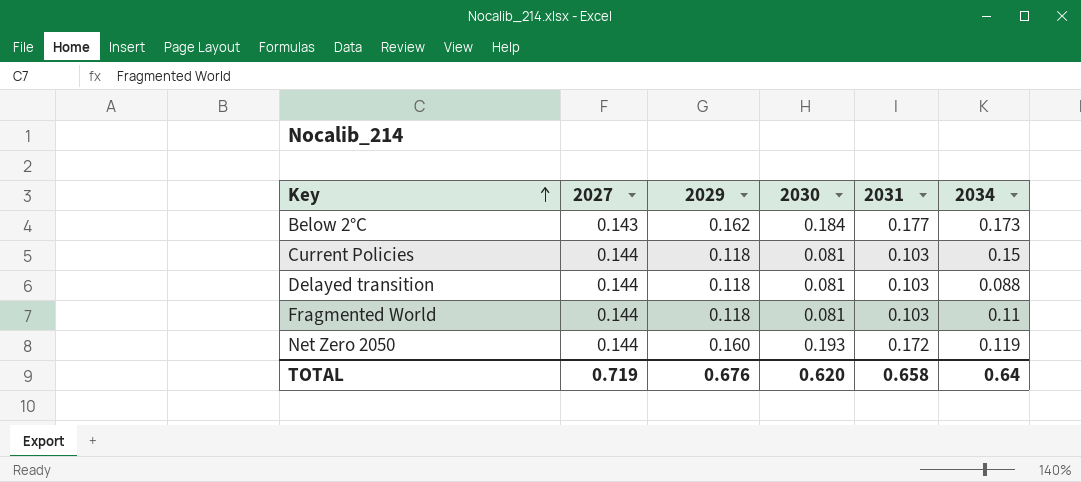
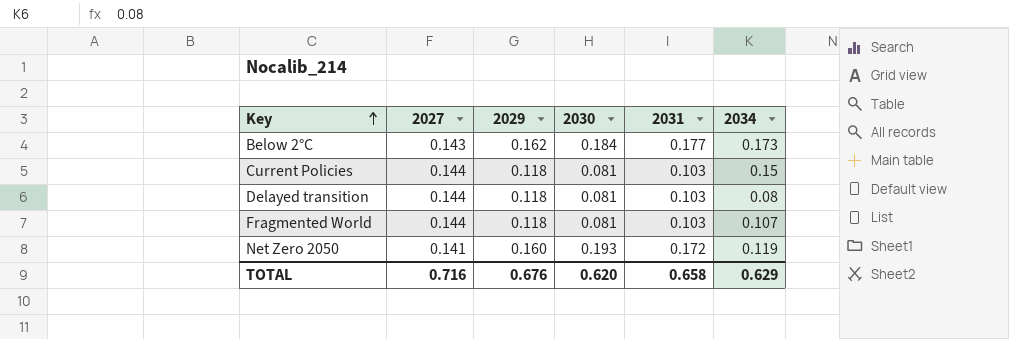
Delayed transition | 2034: 0.088 -> 0.08
Fragmented World | 2034: 0.11 -> 0.107
Net Zero 2050 | 2027: 0.144 -> 0.141
TOTAL | 2027: 0.719 -> 0.716
TOTAL | 2034: 0.64 -> 0.629

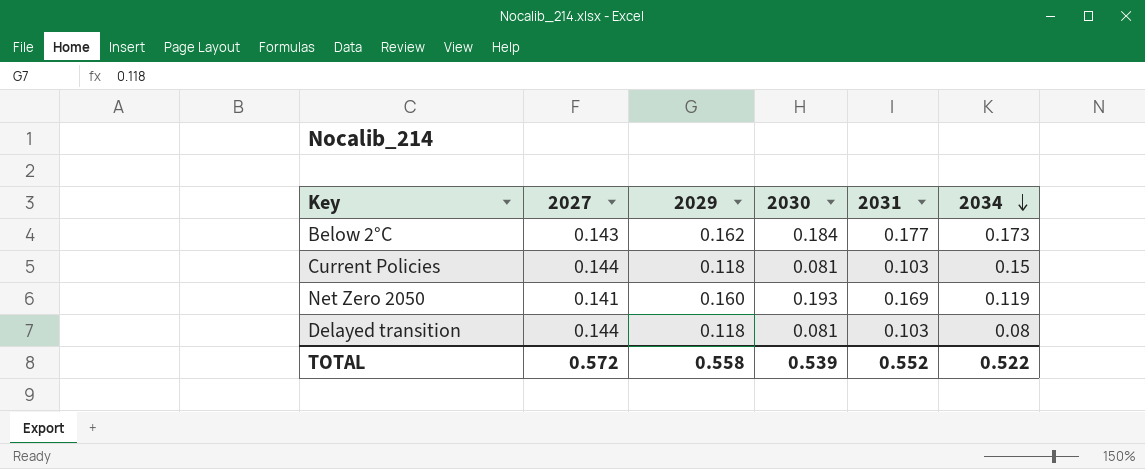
row order: Key ascending -> 2034 descending
row Fragmented World: 0.144 | 0.118 | 0.081 | 0.103 | 0.107 -> none
Net Zero 2050 | 2031: 0.172 -> 0.169
TOTAL | 2027: 0.716 -> 0.572
TOTAL | 2029: 0.676 -> 0.558
TOTAL | 2030: 0.620 -> 0.539
TOTAL | 2031: 0.658 -> 0.552
TOTAL | 2034: 0.629 -> 0.522

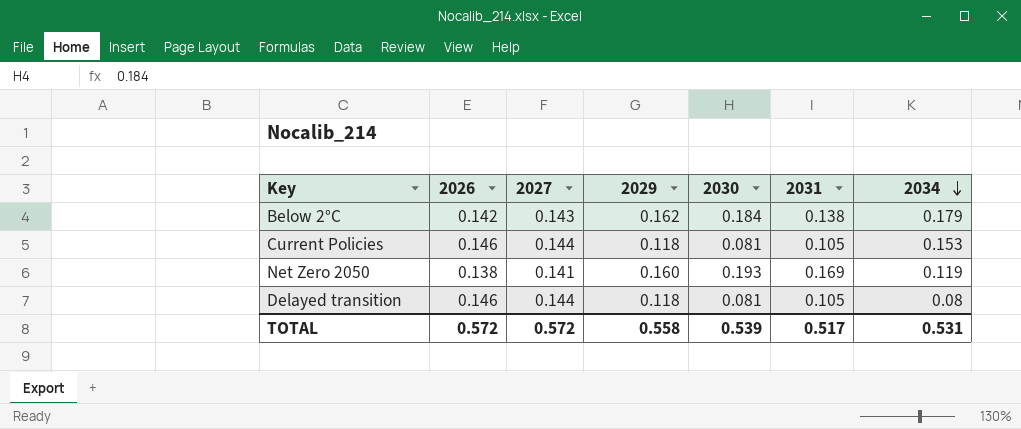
column 2026 | position: none -> 2
Below 2°C | 2031: 0.177 -> 0.138
Below 2°C | 2034: 0.173 -> 0.179
Current Policies | 2031: 0.103 -> 0.105
Current Policies | 2034: 0.15 -> 0.153
Delayed transition | 2031: 0.103 -> 0.105
TOTAL | 2031: 0.552 -> 0.517
TOTAL | 2034: 0.522 -> 0.531

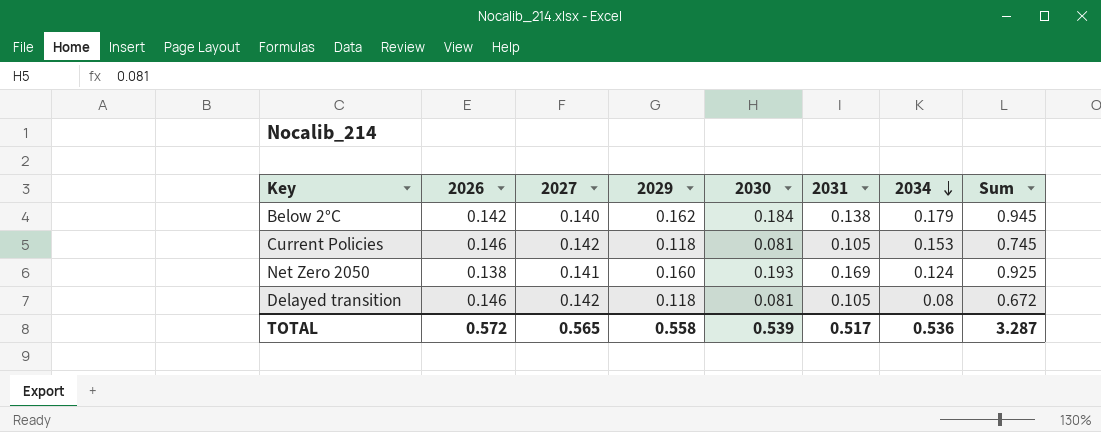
column Sum | formula: none -> [2026] + [2027] + [2029] + [2030] + [2031] + [2034]
Below 2°C | 2027: 0.143 -> 0.140
Current Policies | 2027: 0.144 -> 0.142
Net Zero 2050 | 2034: 0.119 -> 0.124
Delayed transition | 2027: 0.144 -> 0.142
TOTAL | 2027: 0.572 -> 0.565
TOTAL | 2034: 0.531 -> 0.536

